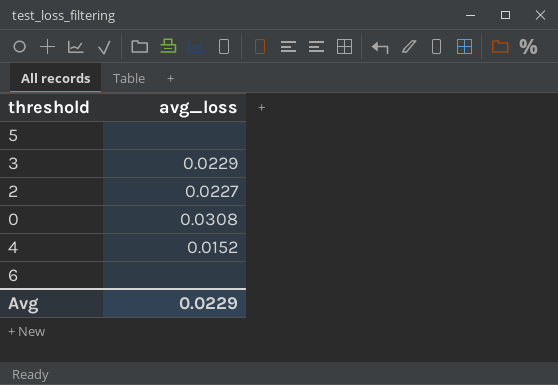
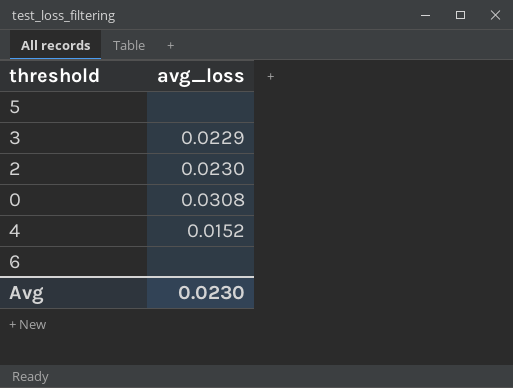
2 | avg_loss: 0.0227 -> 0.0230
Avg | avg_loss: 0.0229 -> 0.0230

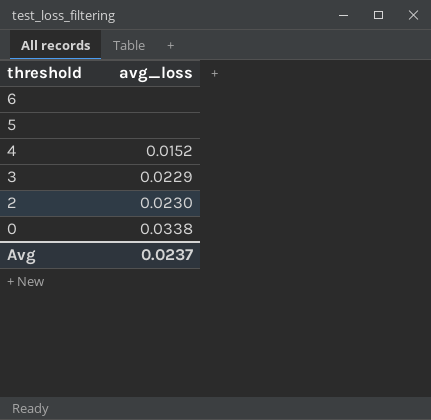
row order: none -> threshold descending
0 | avg_loss: 0.0308 -> 0.0338
Avg | avg_loss: 0.0230 -> 0.0237

